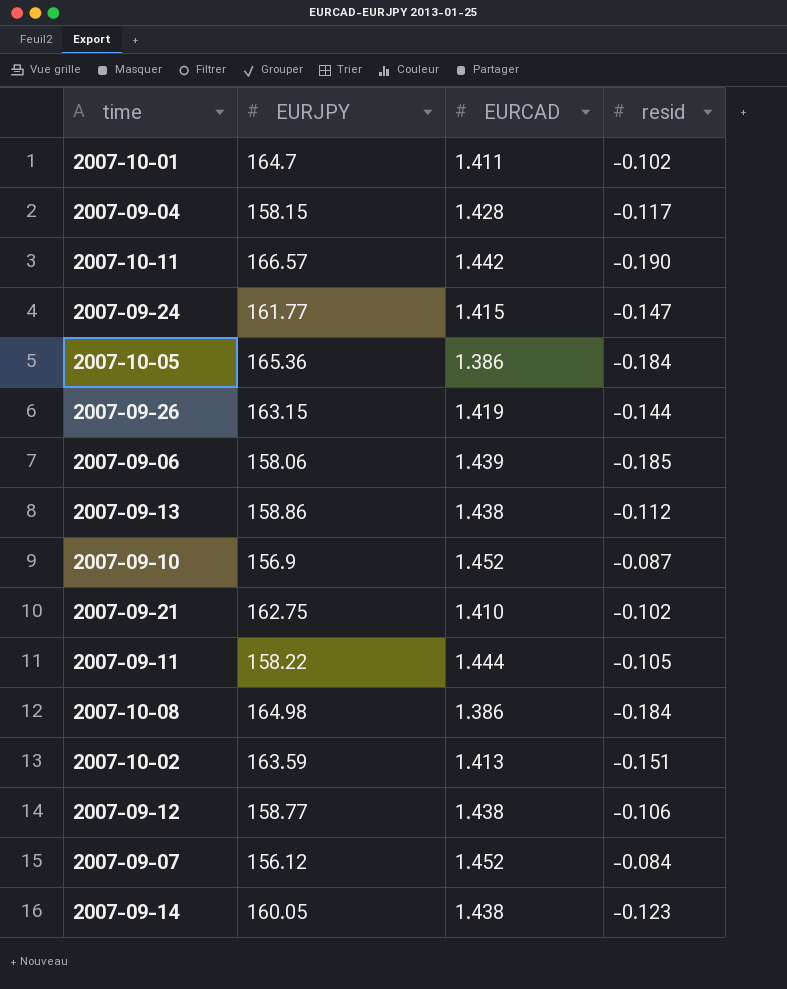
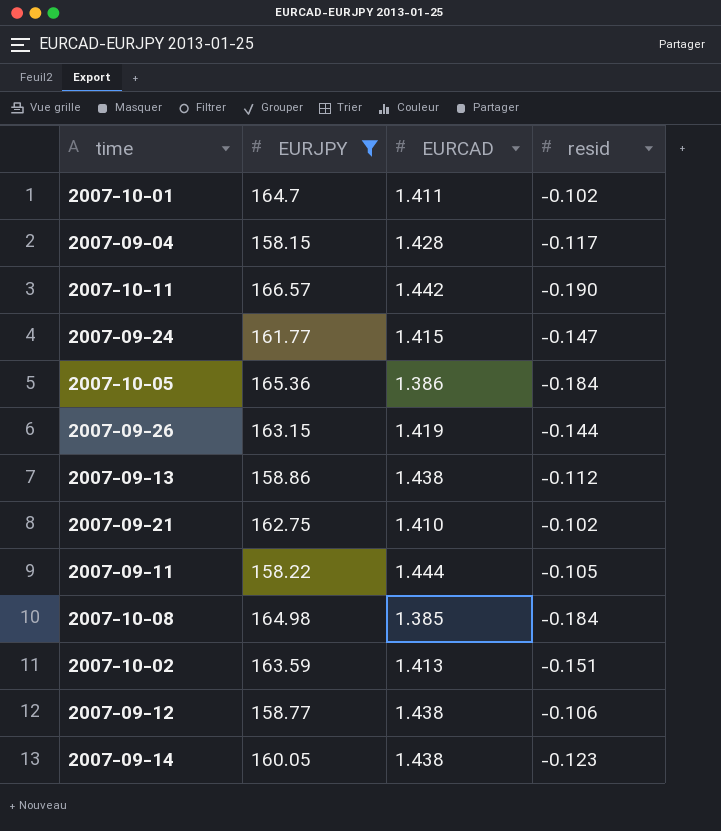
filter: none -> EURJPY >= 158.15
2007-10-08 | EURCAD: 1.386 -> 1.385

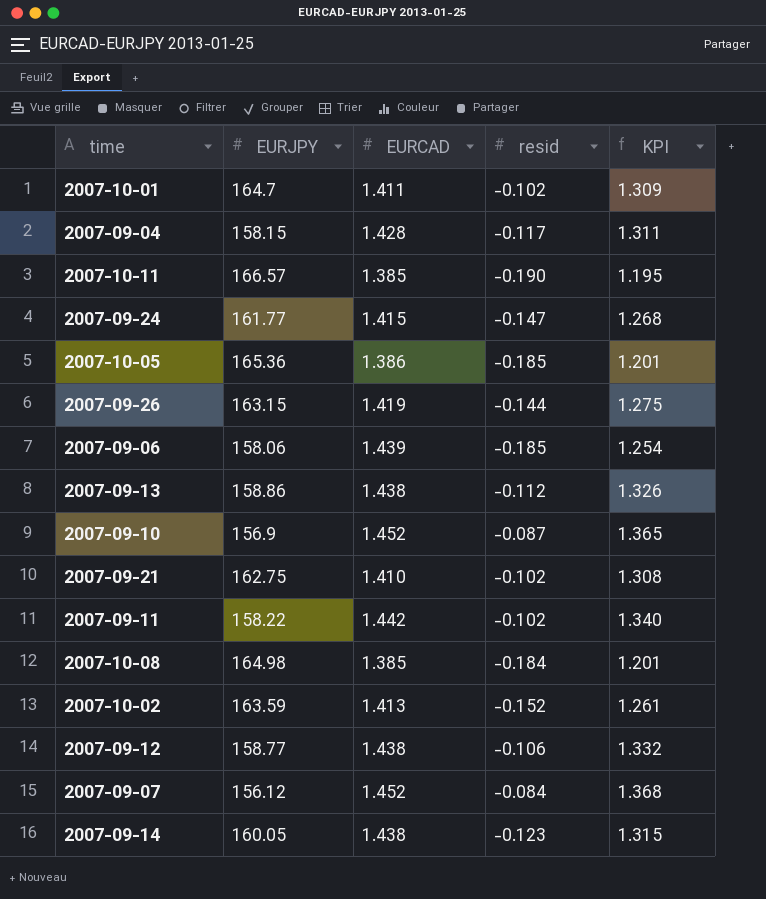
filter: EURJPY >= 158.15 -> none
column KPI | formula: none -> [EURCAD] + [resid]
2007-10-11 | EURCAD: 1.442 -> 1.385
2007-10-05 | resid: -0.184 -> -0.185
2007-09-11 | EURCAD: 1.444 -> 1.442
2007-09-11 | resid: -0.105 -> -0.102
2007-10-02 | resid: -0.151 -> -0.152

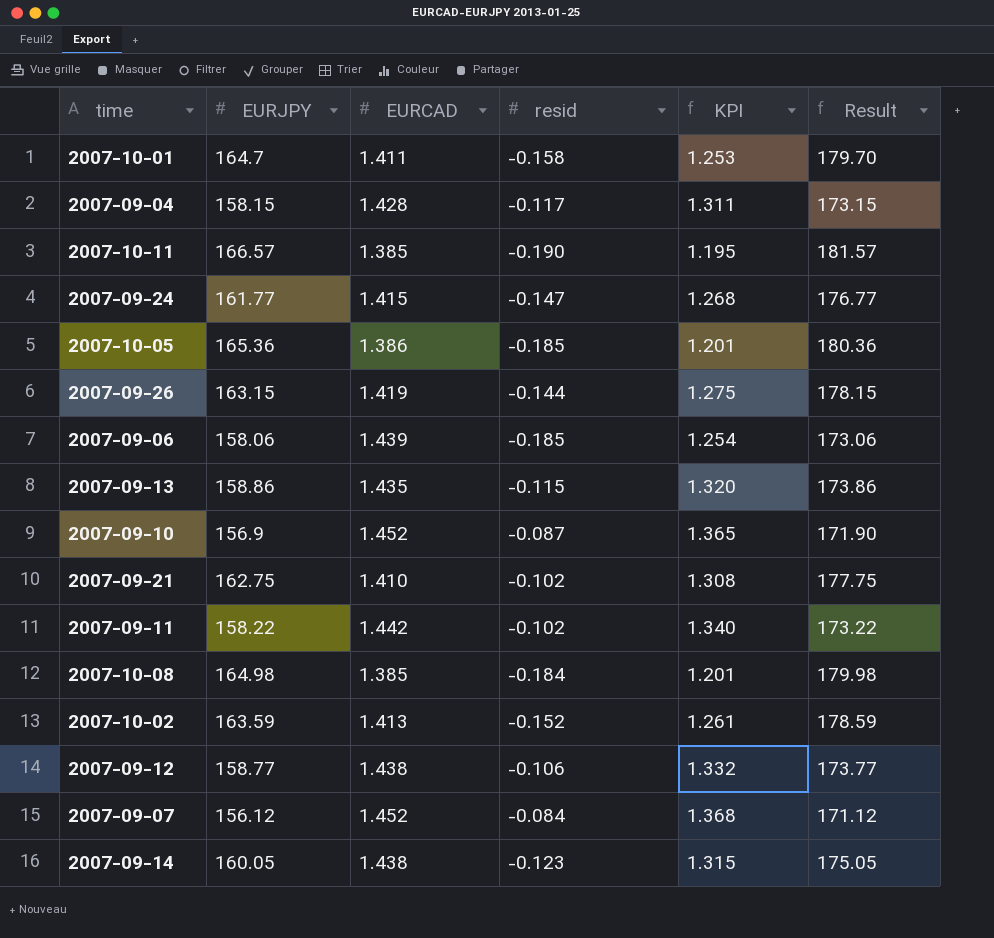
column Result | formula: none -> [EURJPY] + 15
2007-10-01 | resid: -0.102 -> -0.158
2007-10-01 | KPI: 1.309 -> 1.253
2007-09-13 | EURCAD: 1.438 -> 1.435
2007-09-13 | resid: -0.112 -> -0.115
2007-09-13 | KPI: 1.326 -> 1.320

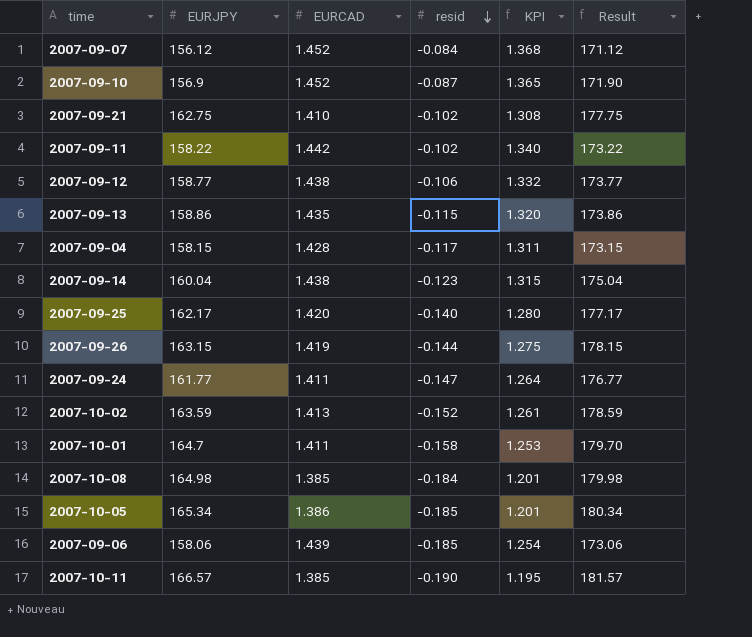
row order: none -> resid descending
2007-09-14 | EURJPY: 160.05 -> 160.04
2007-09-14 | Result: 175.05 -> 175.04
row 2007-09-25: none -> 162.17 | 1.420 | -0.140 | 1.280 | 177.17
2007-09-24 | EURCAD: 1.415 -> 1.411
2007-09-24 | KPI: 1.268 -> 1.264
2007-10-05 | EURJPY: 165.36 -> 165.34
2007-10-05 | Result: 180.36 -> 180.34

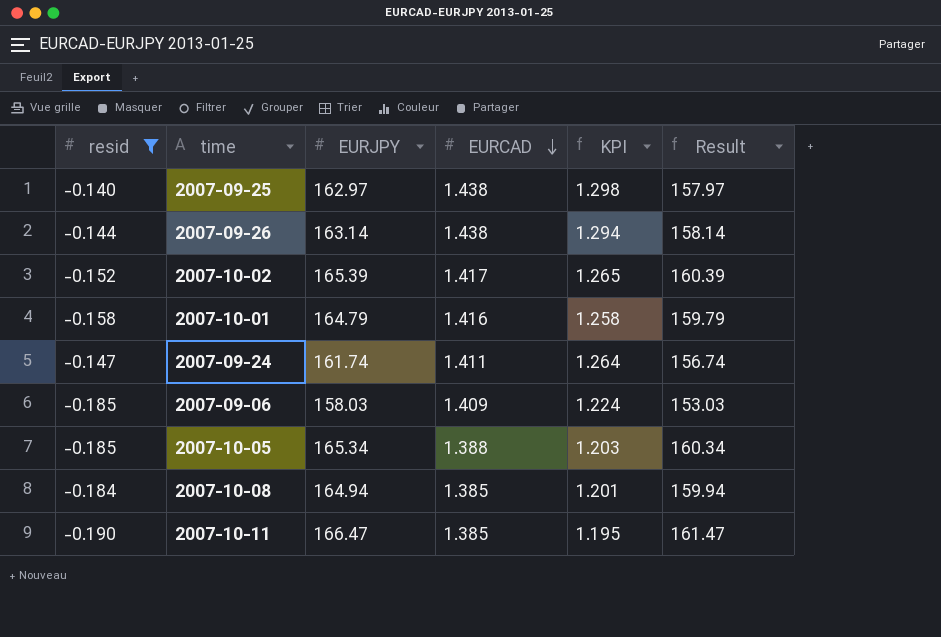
filter: none -> resid <= -0.140
row order: resid descending -> EURCAD descending
column resid | position: 4 -> 1
column Result | formula: [EURJPY] + 15 -> [EURJPY] - 5
2007-09-25 | EURJPY: 162.17 -> 162.97
2007-09-25 | EURCAD: 1.420 -> 1.438
2007-09-25 | KPI: 1.280 -> 1.298
2007-09-26 | EURJPY: 163.15 -> 163.14
2007-09-26 | EURCAD: 1.419 -> 1.438
2007-09-26 | KPI: 1.275 -> 1.294
2007-10-02 | EURJPY: 163.59 -> 165.39
2007-10-02 | EURCAD: 1.413 -> 1.417
2007-10-02 | KPI: 1.261 -> 1.265
2007-10-01 | EURJPY: 164.7 -> 164.79
2007-10-01 | EURCAD: 1.411 -> 1.416
2007-10-01 | KPI: 1.253 -> 1.258
2007-09-24 | EURJPY: 161.77 -> 161.74
2007-09-06 | EURJPY: 158.06 -> 158.03
2007-09-06 | EURCAD: 1.439 -> 1.409
2007-09-06 | KPI: 1.254 -> 1.224
2007-10-05 | EURCAD: 1.386 -> 1.388
2007-10-05 | KPI: 1.201 -> 1.203
2007-10-08 | EURJPY: 164.98 -> 164.94
2007-10-11 | EURJPY: 166.57 -> 166.47

